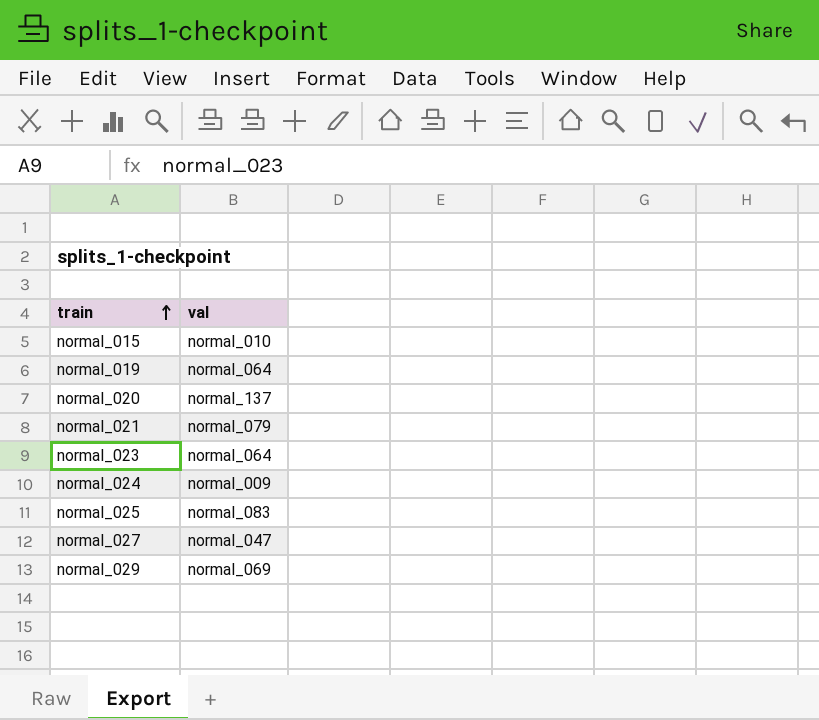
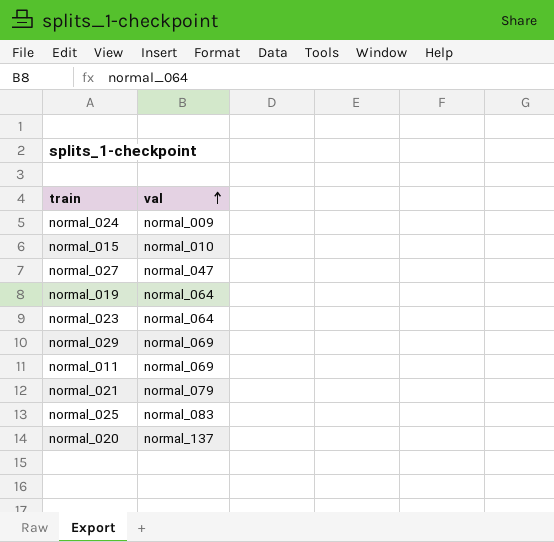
row order: train ascending -> val ascending
row normal_011: none -> normal_069

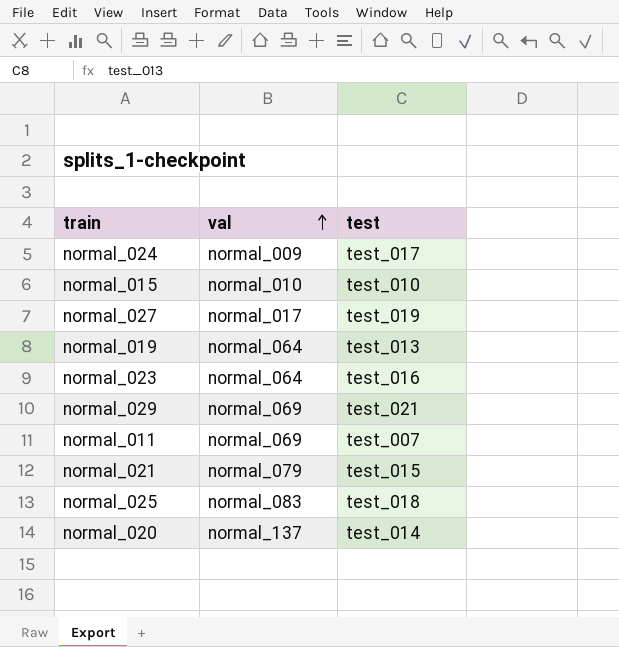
column test | position: none -> 3
normal_027 | val: normal_047 -> normal_017

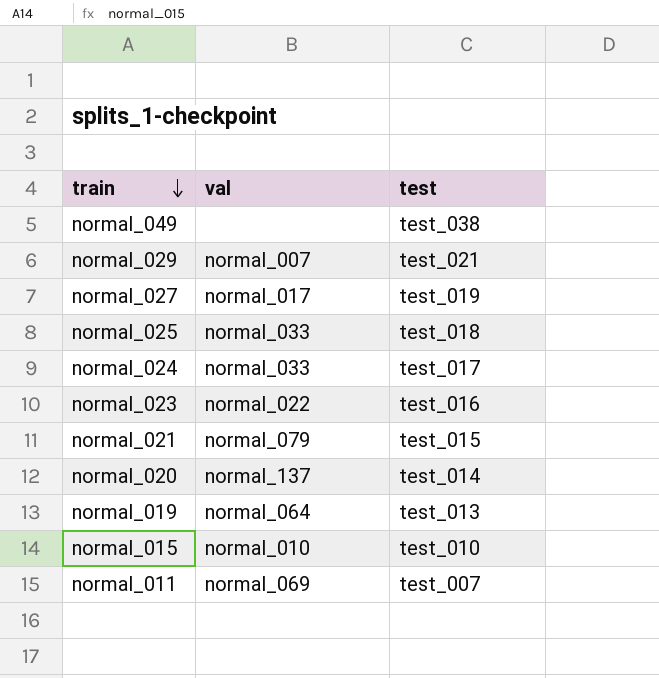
row order: val ascending -> train descending
row normal_049: none -> none | test_038
normal_029 | val: normal_069 -> normal_007
normal_025 | val: normal_083 -> normal_033
normal_024 | val: normal_009 -> normal_033
normal_023 | val: normal_064 -> normal_022

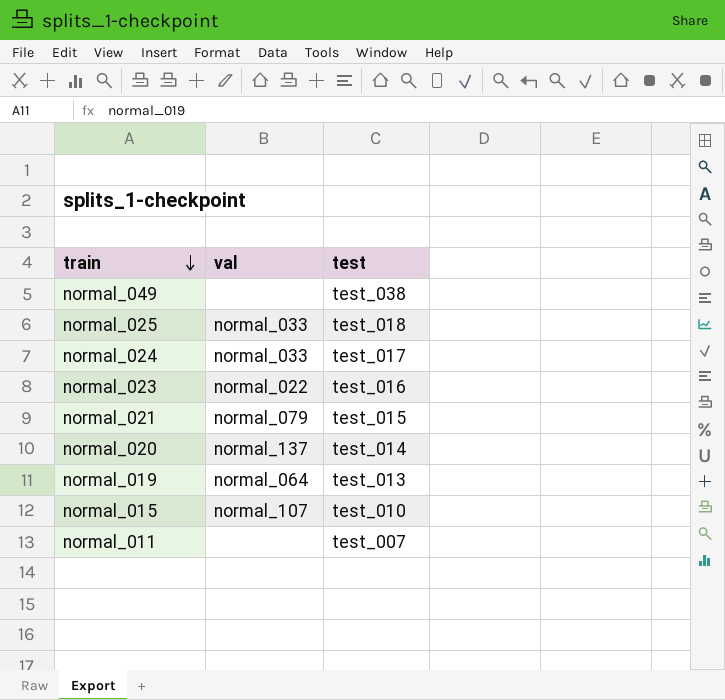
row normal_029: normal_007 | test_021 -> none
row normal_027: normal_017 | test_019 -> none
normal_015 | val: normal_010 -> normal_107
normal_011 | val: normal_069 -> none

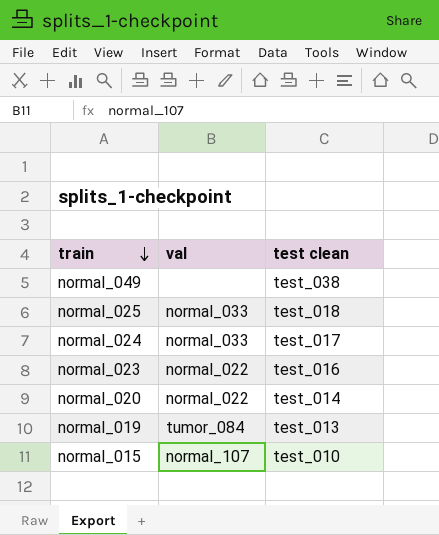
column name: test -> test clean
row normal_021: normal_079 | test_015 -> none
row normal_011: none | test_007 -> none
normal_020 | val: normal_137 -> normal_022
normal_019 | val: normal_064 -> tumor_084

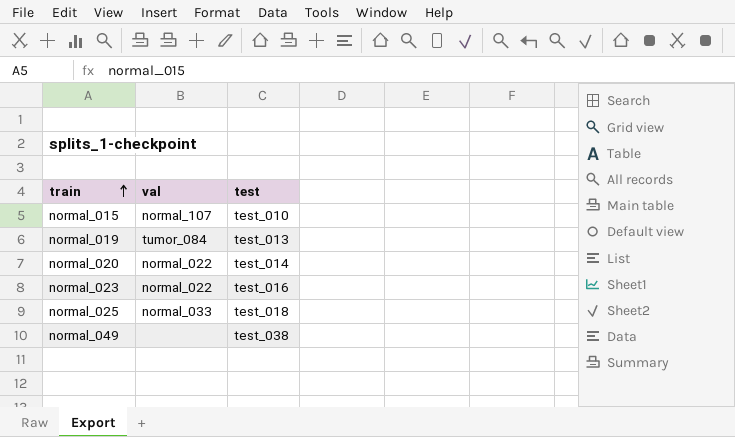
row order: train descending -> train ascending
column name: test clean -> test
row normal_024: normal_033 | test_017 -> none

